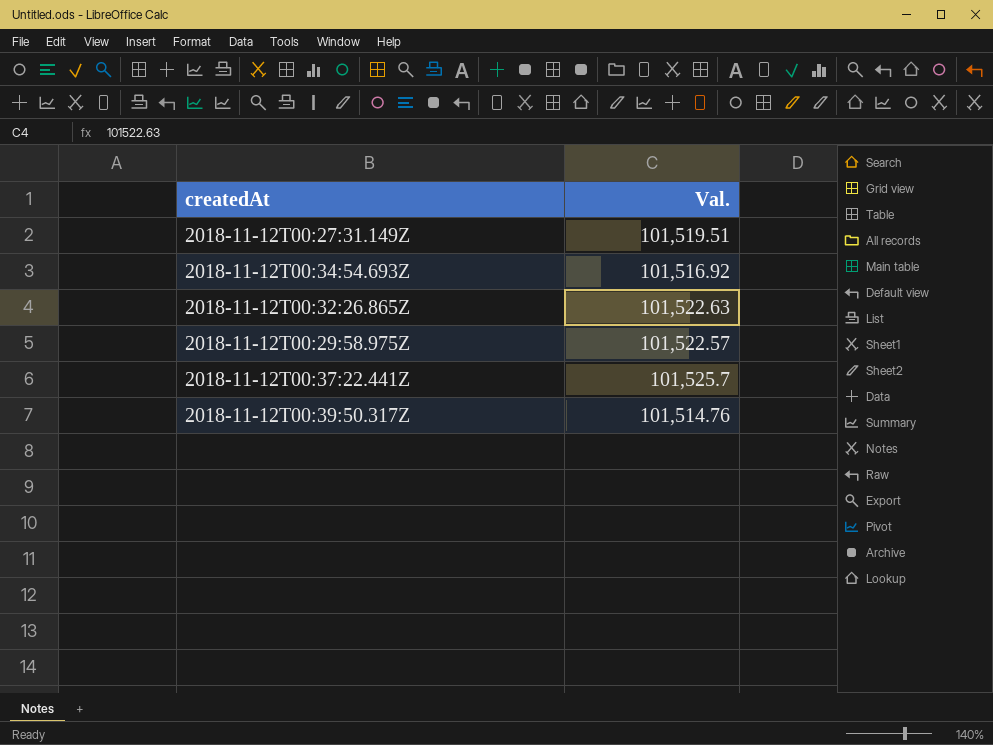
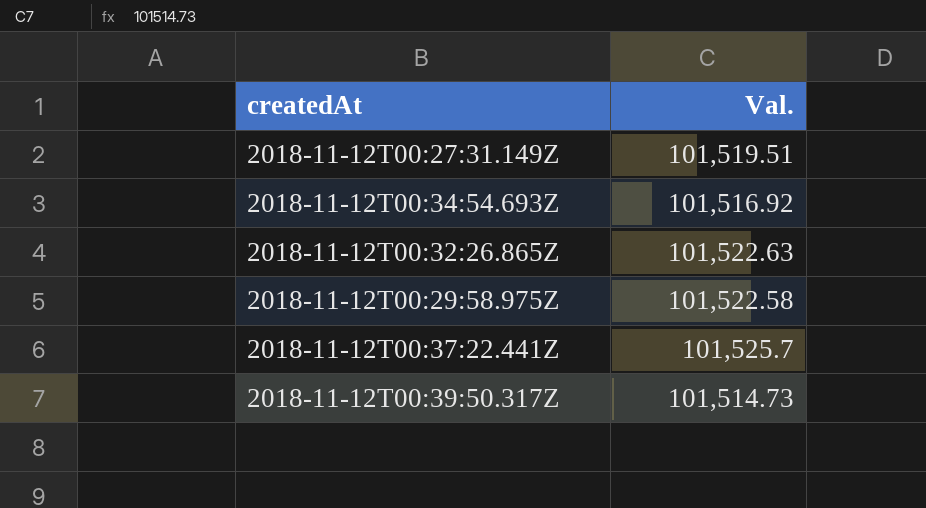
2018-11-12T00:29:58.975Z | Val.: 101,522.57 -> 101,522.58
2018-11-12T00:39:50.317Z | Val.: 101,514.76 -> 101,514.73

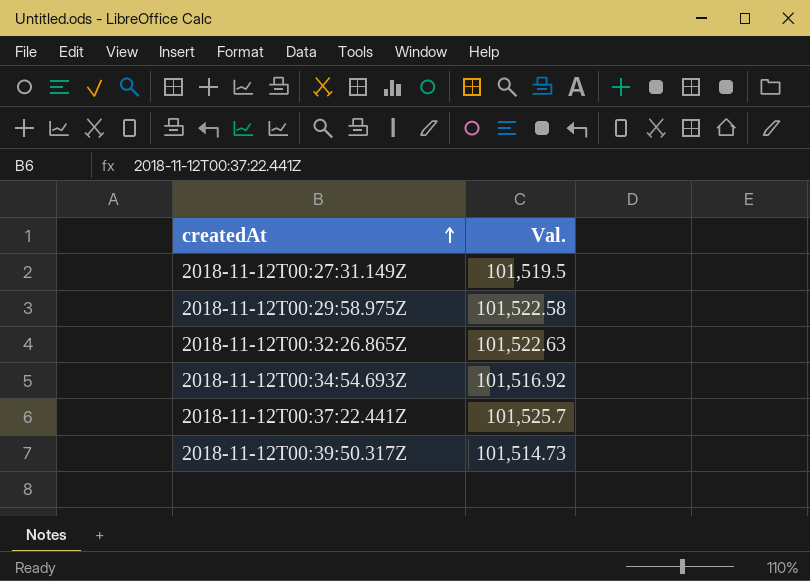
row order: none -> createdAt ascending
2018-11-12T00:27:31.149Z | Val.: 101,519.51 -> 101,519.5

